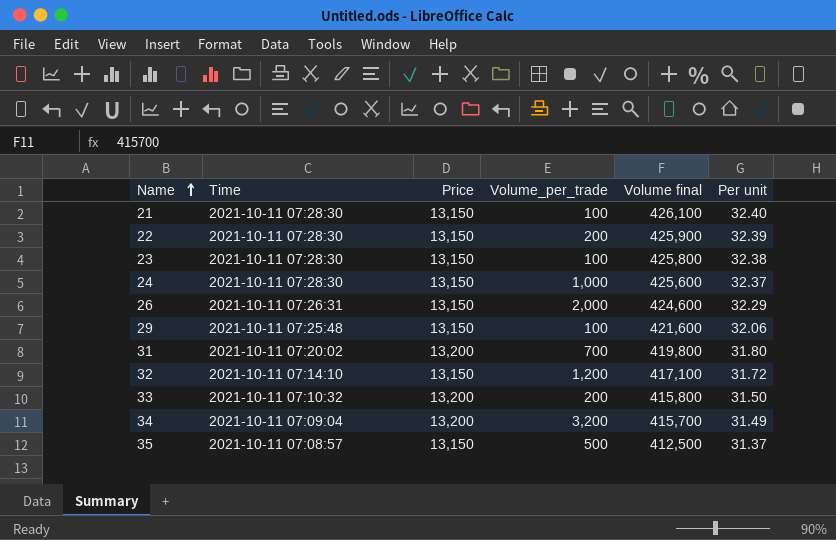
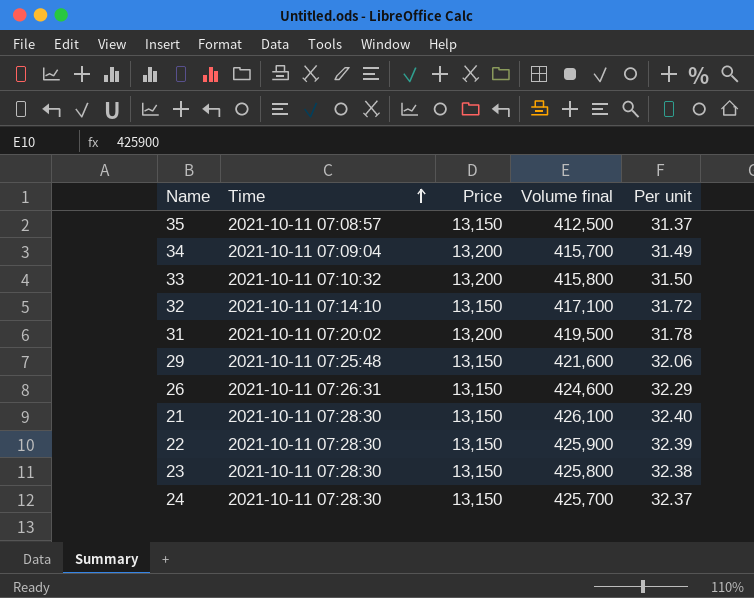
row order: Name ascending -> Time ascending
column Volume_per_trade | position: 4 -> none
31 | Volume final: 419,800 -> 419,500
31 | Per unit: 31.80 -> 31.78
24 | Volume final: 425,600 -> 425,700

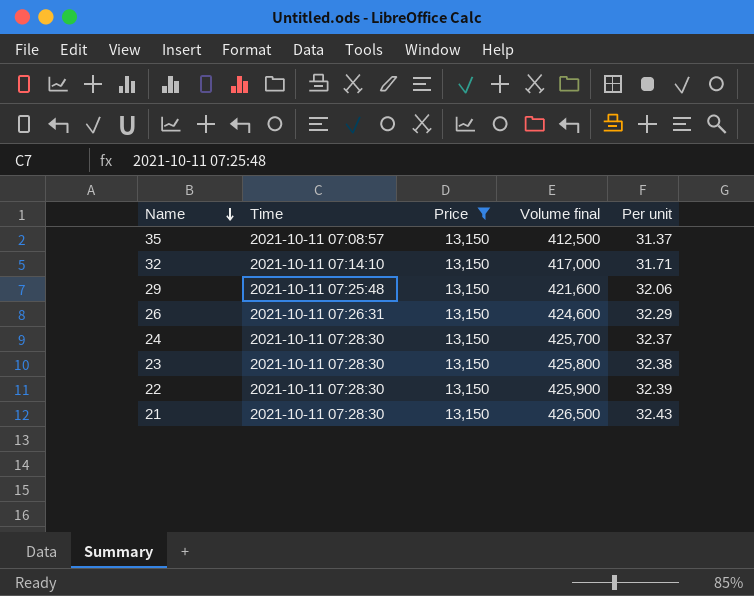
filter: none -> Price = 13,150
row order: Time ascending -> Name descending
32 | Volume final: 417,100 -> 417,000
32 | Per unit: 31.72 -> 31.71
21 | Volume final: 426,100 -> 426,500
21 | Per unit: 32.40 -> 32.43

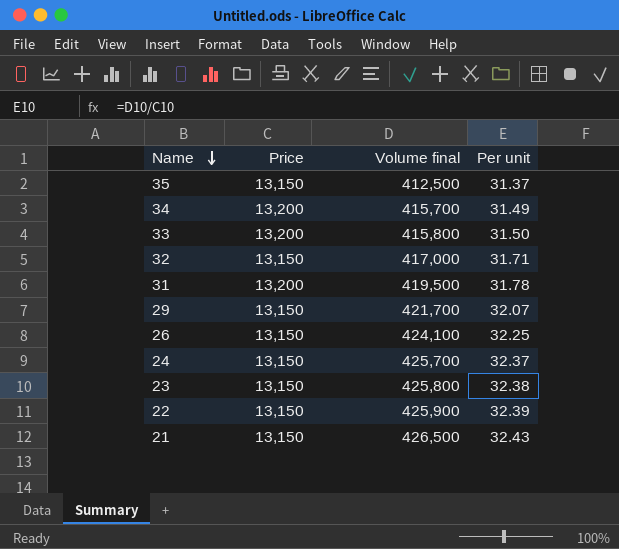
filter: Price = 13,150 -> none
column Time | position: 2 -> none
29 | Volume final: 421,600 -> 421,700
29 | Per unit: 32.06 -> 32.07
26 | Volume final: 424,600 -> 424,100
26 | Per unit: 32.29 -> 32.25

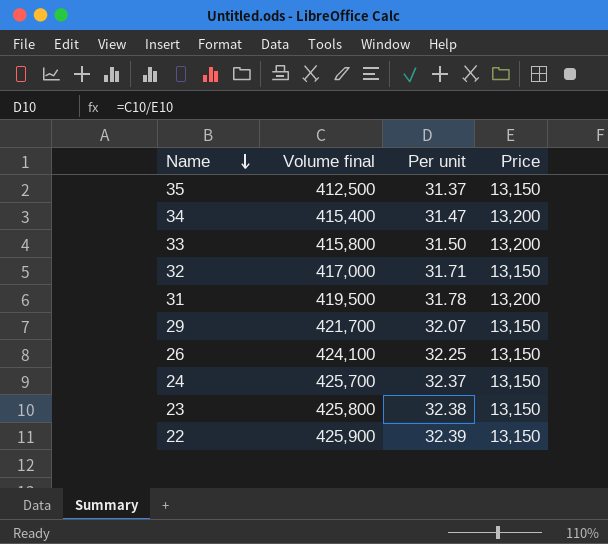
column Price | position: 2 -> 4
row 21: 13,150 | 426,500 | 32.43 -> none
34 | Volume final: 415,700 -> 415,400
34 | Per unit: 31.49 -> 31.47

